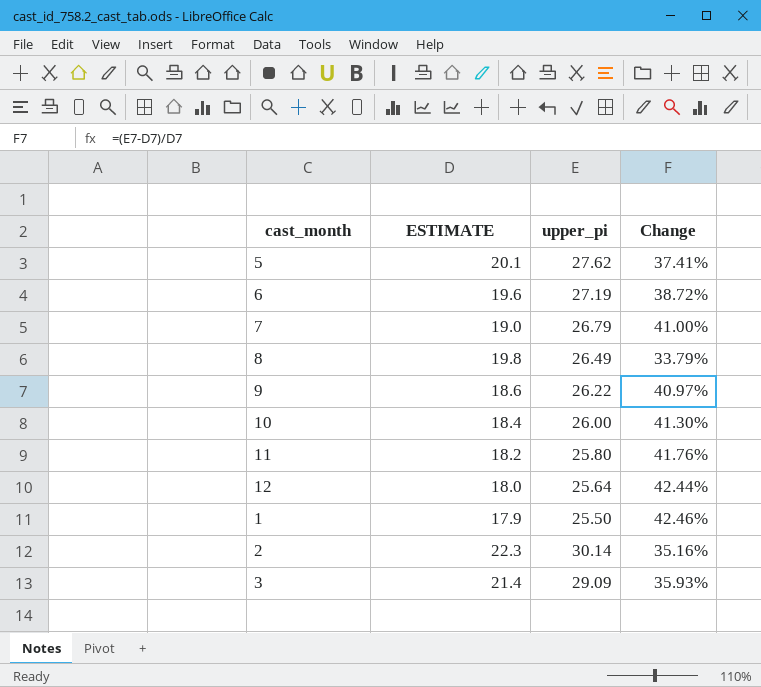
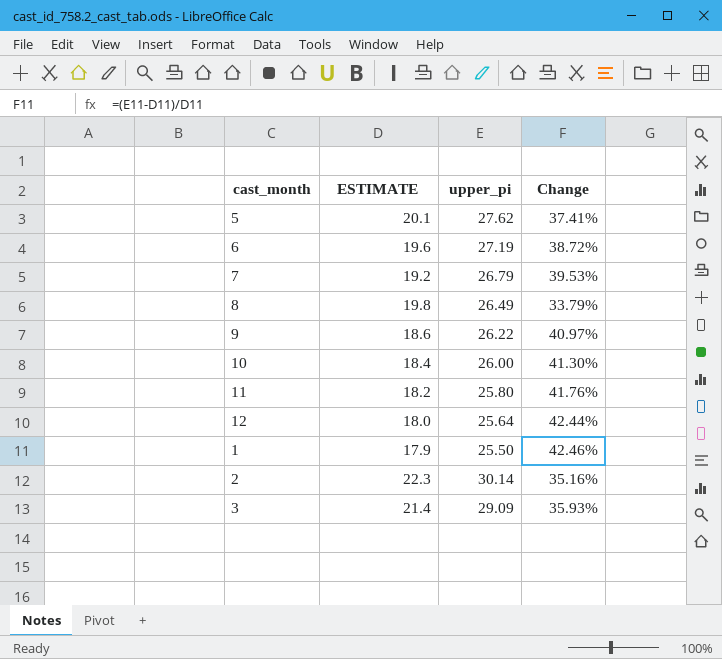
7 | ESTIMATE: 19.0 -> 19.2
7 | Change: 41.00% -> 39.53%

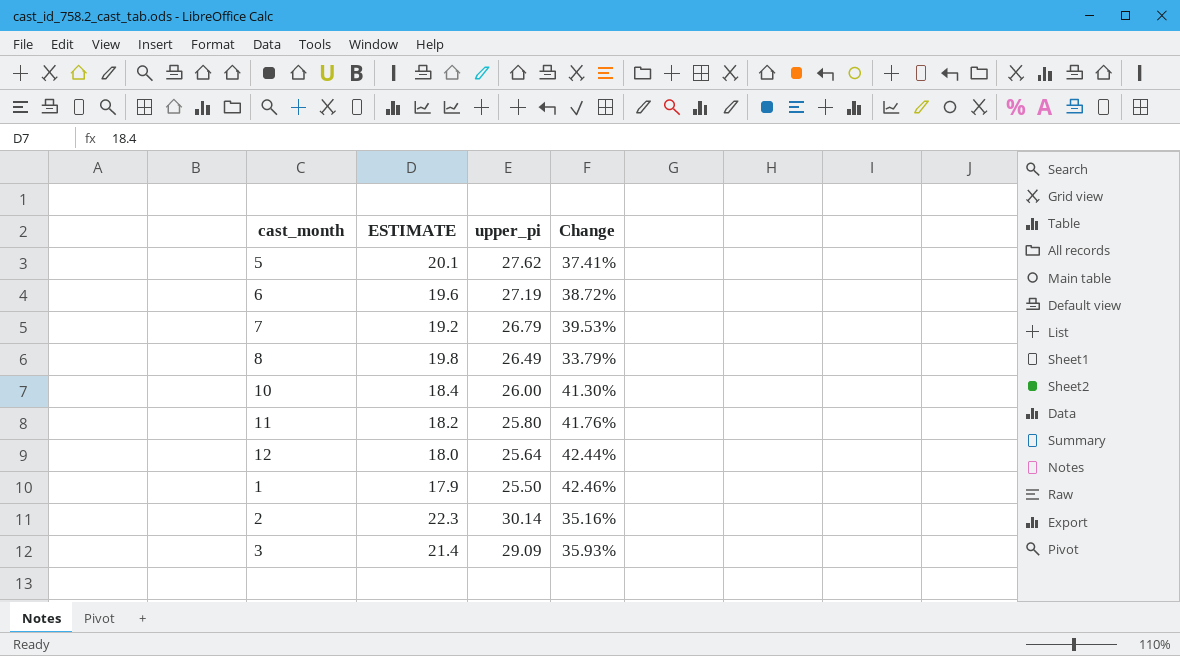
row 9: 18.6 | 26.22 | 40.97% -> none

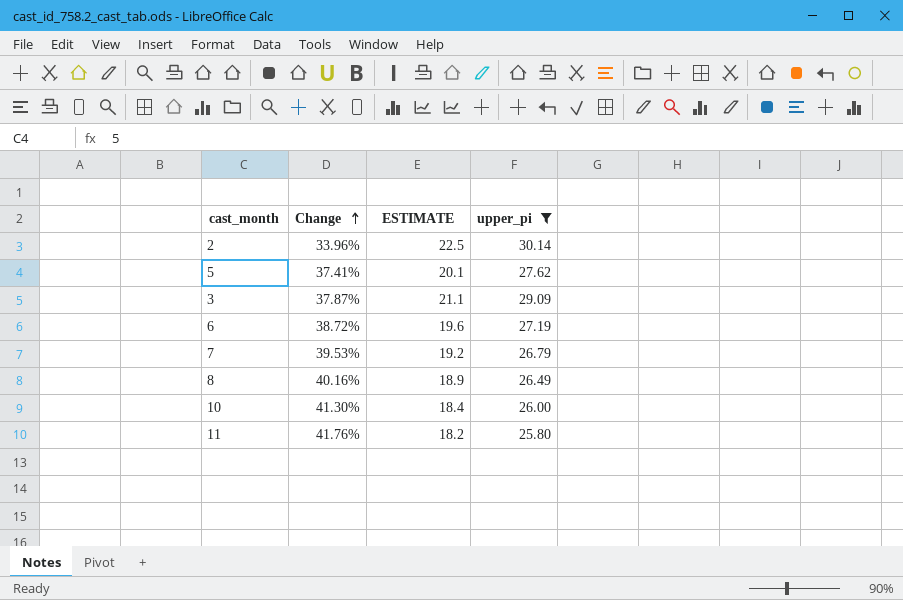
filter: none -> upper_pi >= 25.80
row order: none -> Change ascending
column Change | position: 4 -> 2
2 | Change: 35.16% -> 33.96%
2 | ESTIMATE: 22.3 -> 22.5
3 | Change: 35.93% -> 37.87%
3 | ESTIMATE: 21.4 -> 21.1
8 | Change: 33.79% -> 40.16%
8 | ESTIMATE: 19.8 -> 18.9

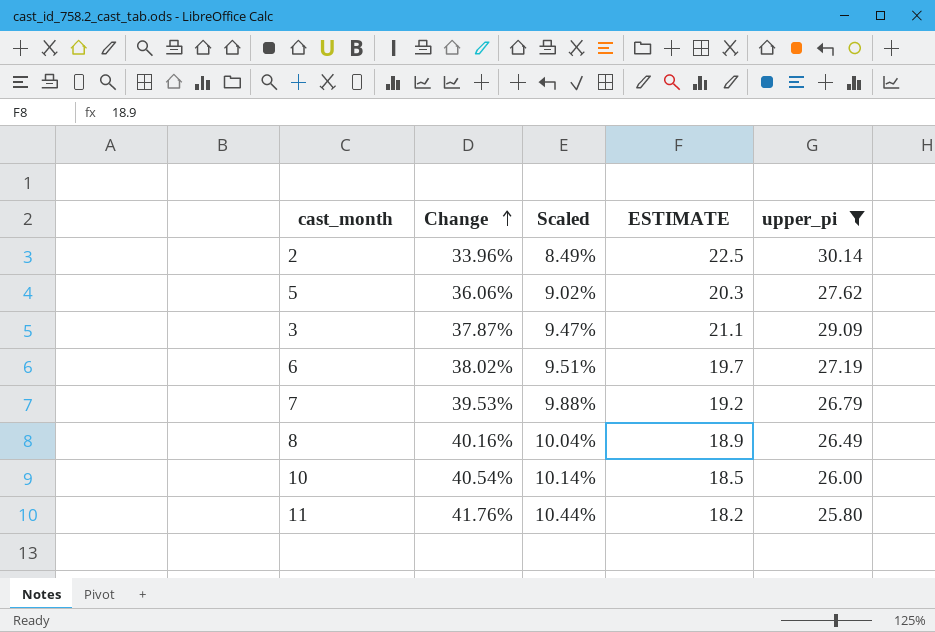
column Scaled | formula: none -> [Change] * 0.25
5 | Change: 37.41% -> 36.06%
5 | ESTIMATE: 20.1 -> 20.3
6 | Change: 38.72% -> 38.02%
6 | ESTIMATE: 19.6 -> 19.7
10 | Change: 41.30% -> 40.54%
10 | ESTIMATE: 18.4 -> 18.5

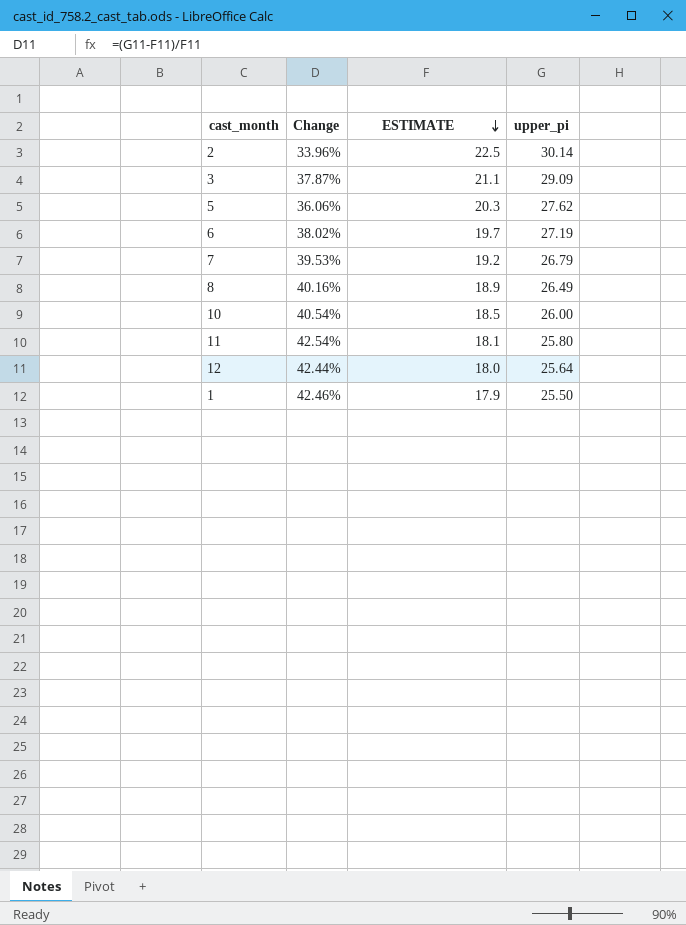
filter: upper_pi >= 25.80 -> none
row order: Change ascending -> ESTIMATE descending
column Scaled | formula: [Change] * 0.25 -> none
11 | Change: 41.76% -> 42.54%
11 | ESTIMATE: 18.2 -> 18.1

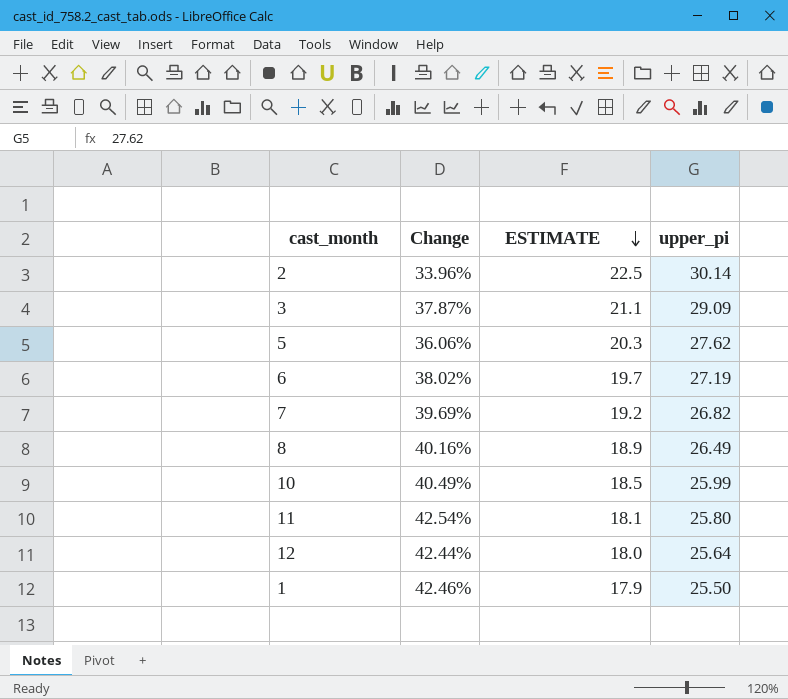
7 | Change: 39.53% -> 39.69%
7 | upper_pi: 26.79 -> 26.82
10 | Change: 40.54% -> 40.49%
10 | upper_pi: 26.00 -> 25.99

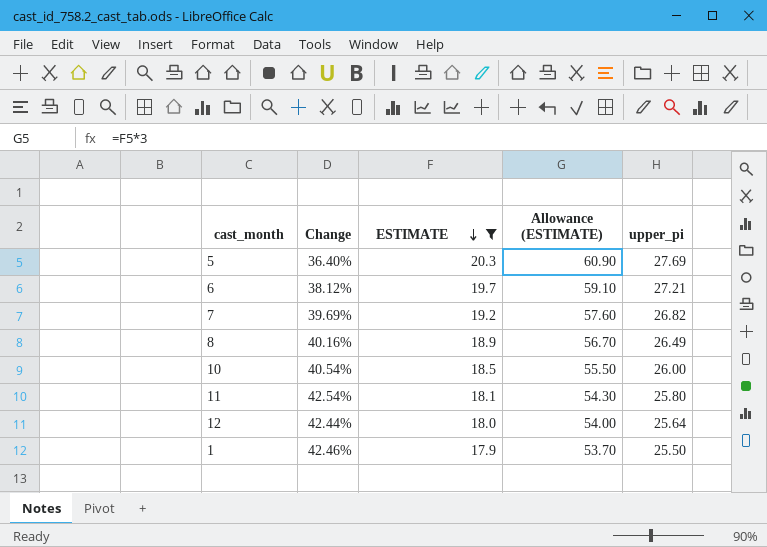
filter: none -> ESTIMATE <= 20.3
column Allowance (ESTIMATE) | formula: none -> [ESTIMATE] * 3
5 | Change: 36.06% -> 36.40%
5 | upper_pi: 27.62 -> 27.69
6 | Change: 38.02% -> 38.12%
6 | upper_pi: 27.19 -> 27.21
10 | Change: 40.49% -> 40.54%
10 | upper_pi: 25.99 -> 26.00

